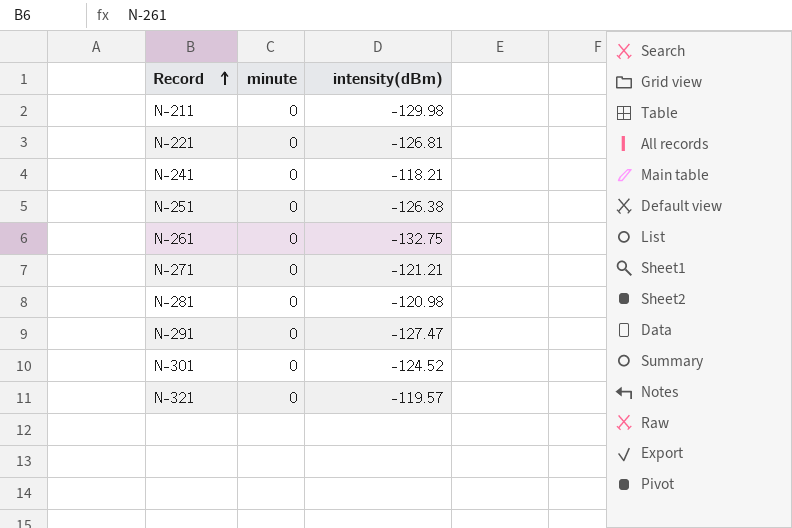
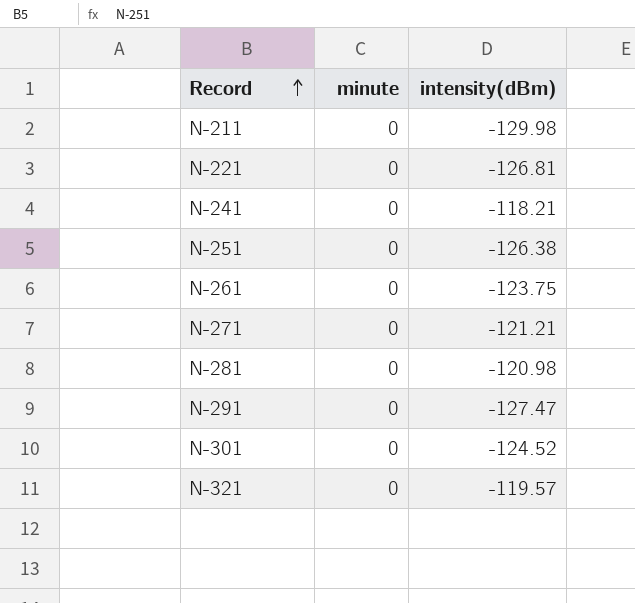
N-261 | intensity(dBm): -132.75 -> -123.75

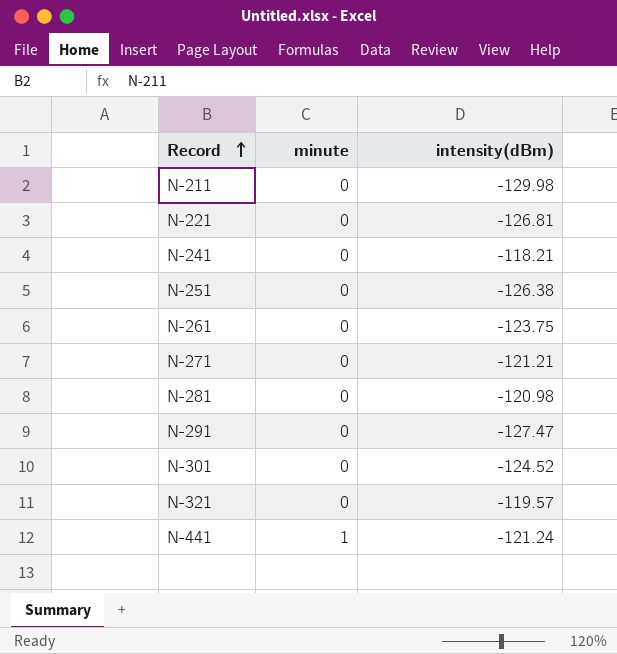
row N-441: none -> 1 | -121.24

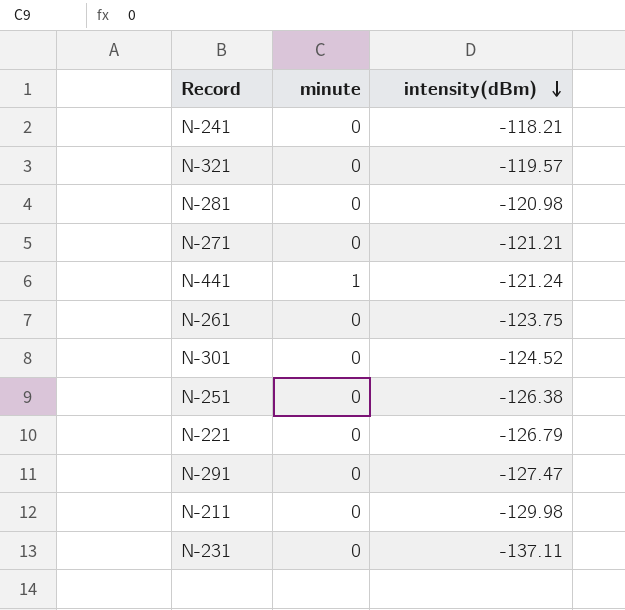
row order: Record ascending -> intensity(dBm) descending
N-221 | intensity(dBm): -126.81 -> -126.79
row N-231: none -> 0 | -137.11

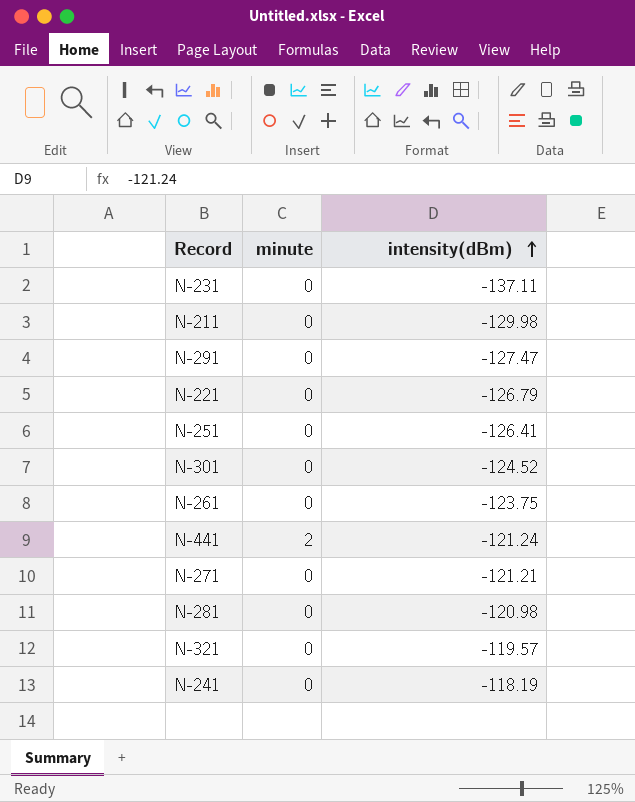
row order: intensity(dBm) descending -> intensity(dBm) ascending
N-251 | intensity(dBm): -126.38 -> -126.41
N-441 | minute: 1 -> 2
N-241 | intensity(dBm): -118.21 -> -118.19

